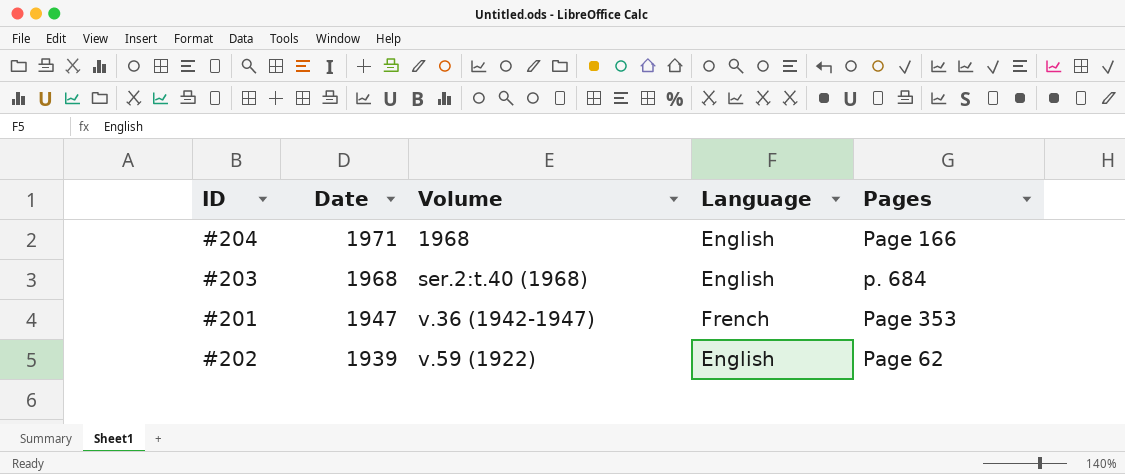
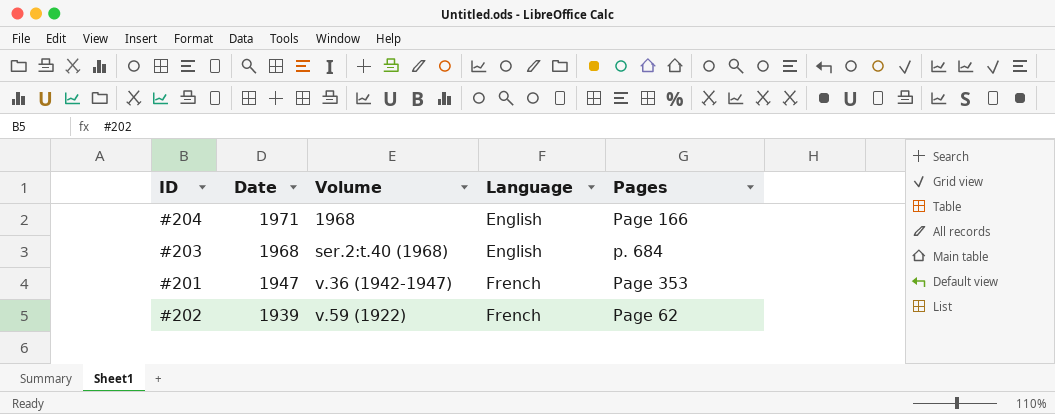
#202 | Language: English -> French

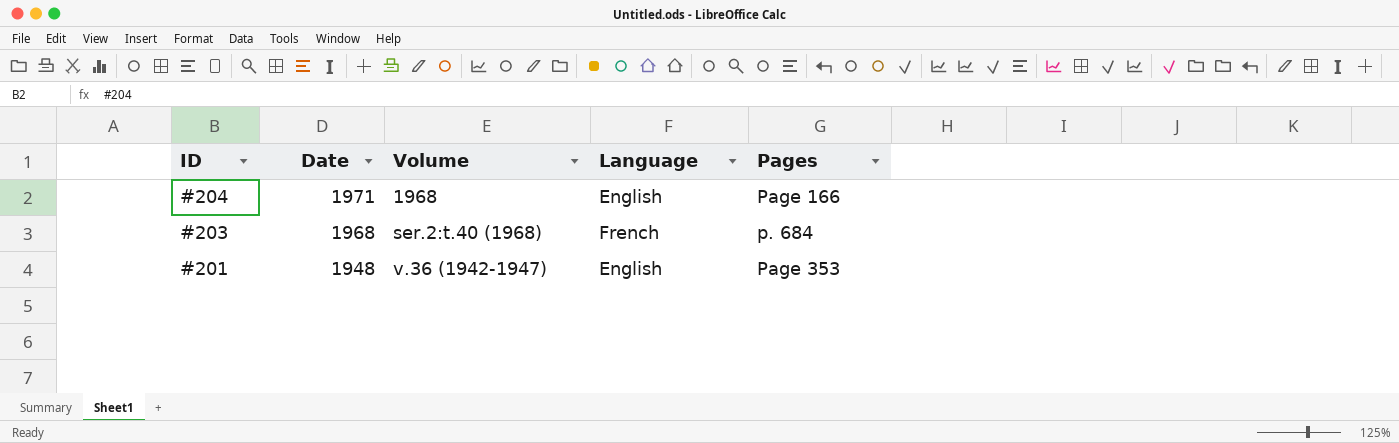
row #202: 1939 | v.59 (1922) | French | Page 62 -> none
#203 | Language: English -> French
#201 | Date: 1947 -> 1948
#201 | Language: French -> English

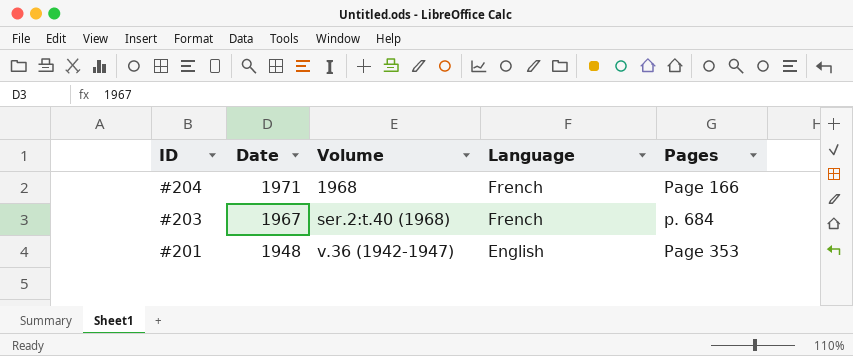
#204 | Language: English -> French
#203 | Date: 1968 -> 1967

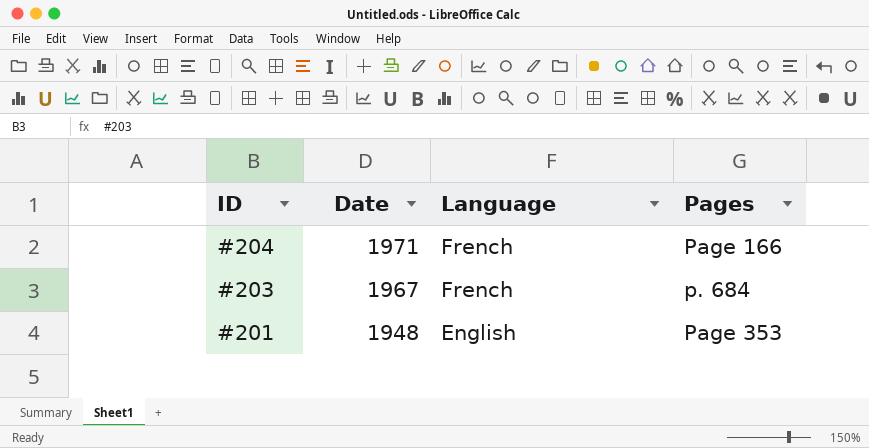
column Volume | position: 3 -> none

